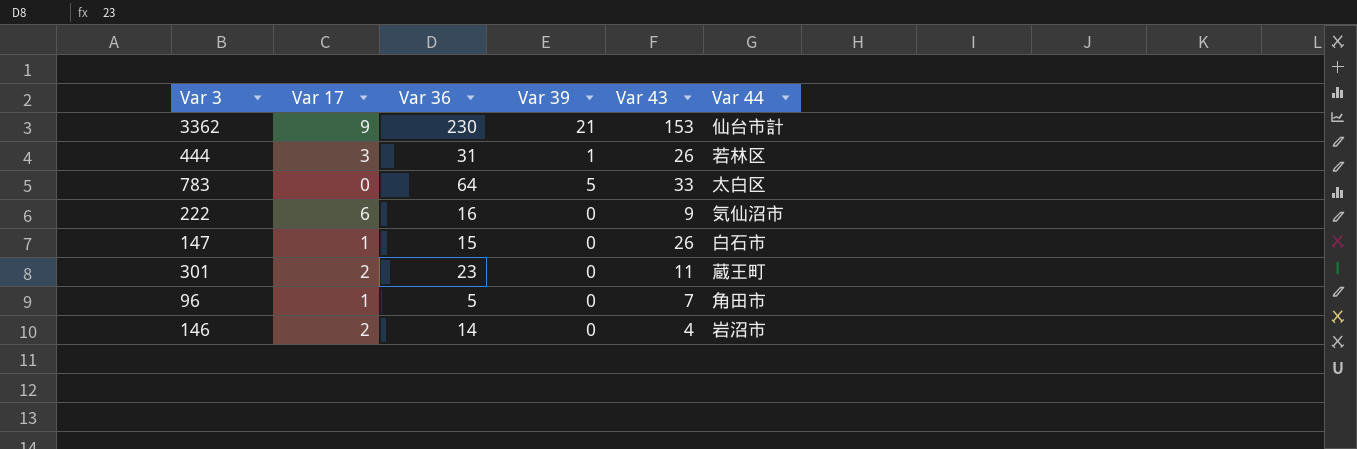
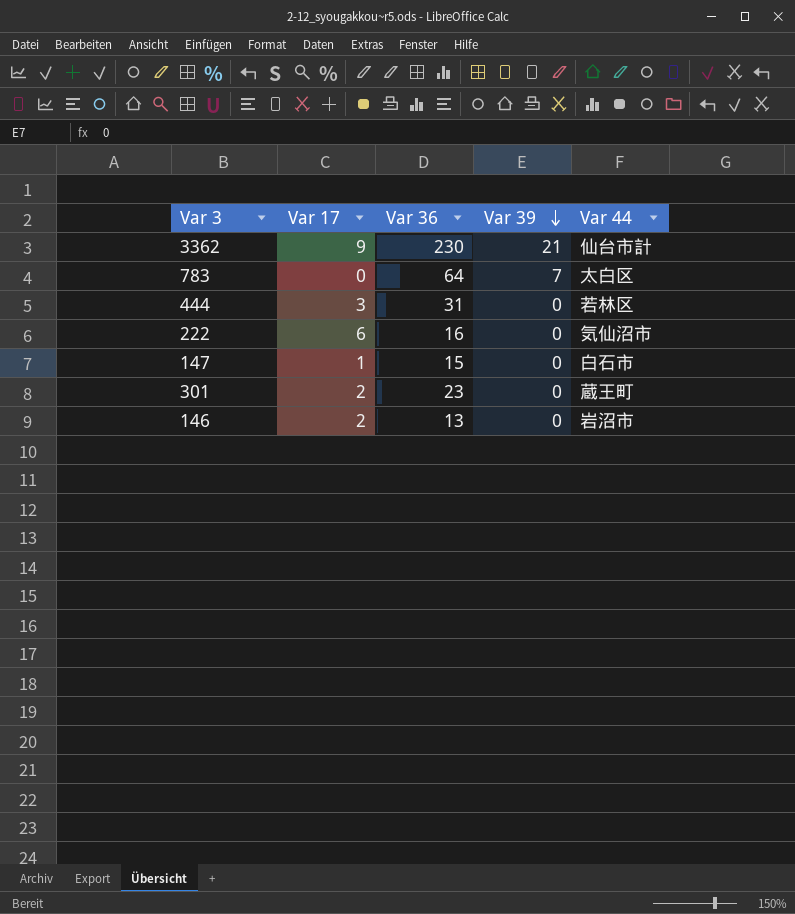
row order: none -> Var 39 descending
column Var 43 | position: 5 -> none
row 96: 1 | 5 | 0 | 7 | 角田市 -> none
783 | Var 39: 5 -> 7
444 | Var 39: 1 -> 0
146 | Var 36: 14 -> 13

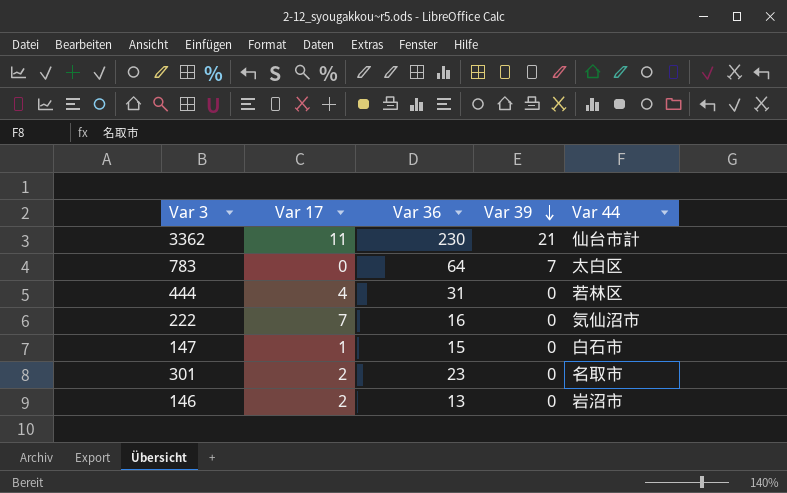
3362 | Var 17: 9 -> 11
444 | Var 17: 3 -> 4
222 | Var 17: 6 -> 7
301 | Var 44: 蔵王町 -> 名取市

